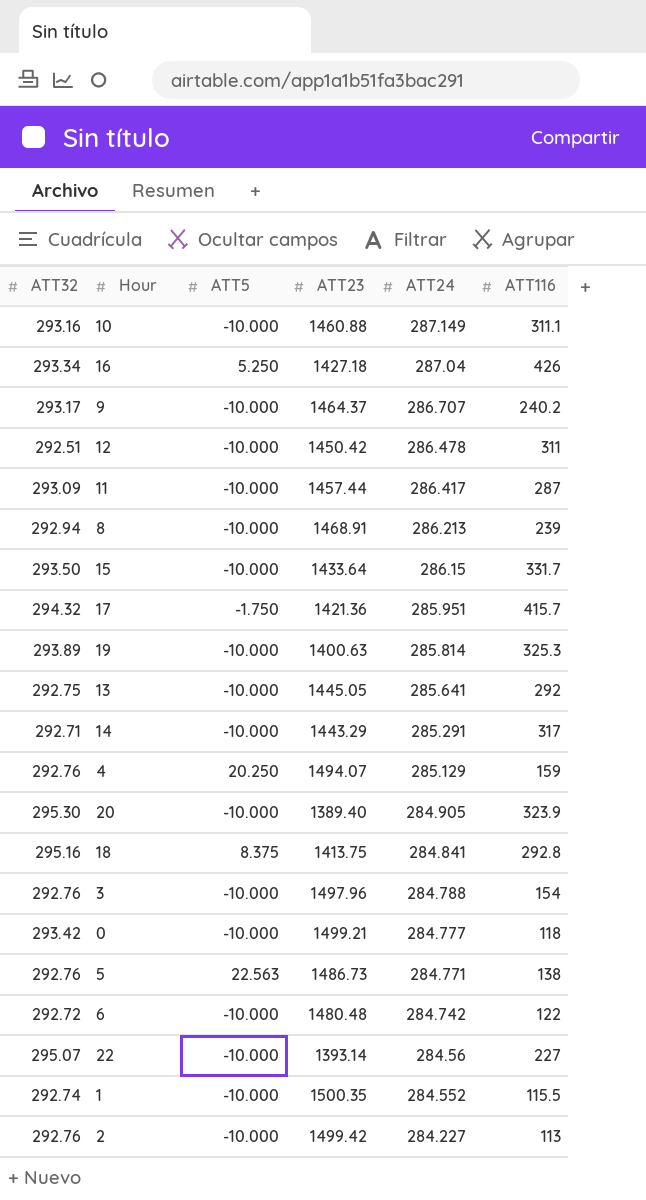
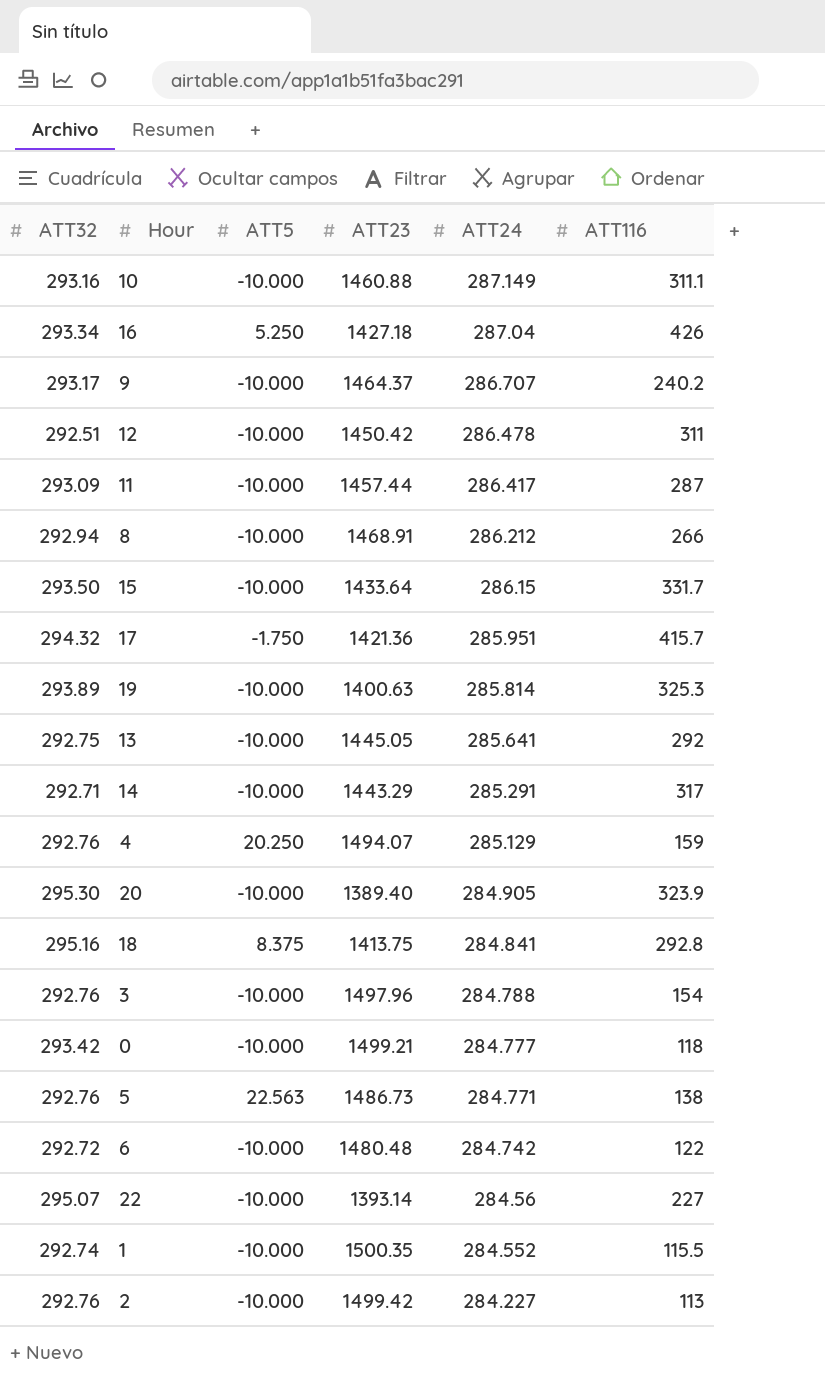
8 | ATT24: 286.213 -> 286.212
8 | ATT116: 239 -> 266

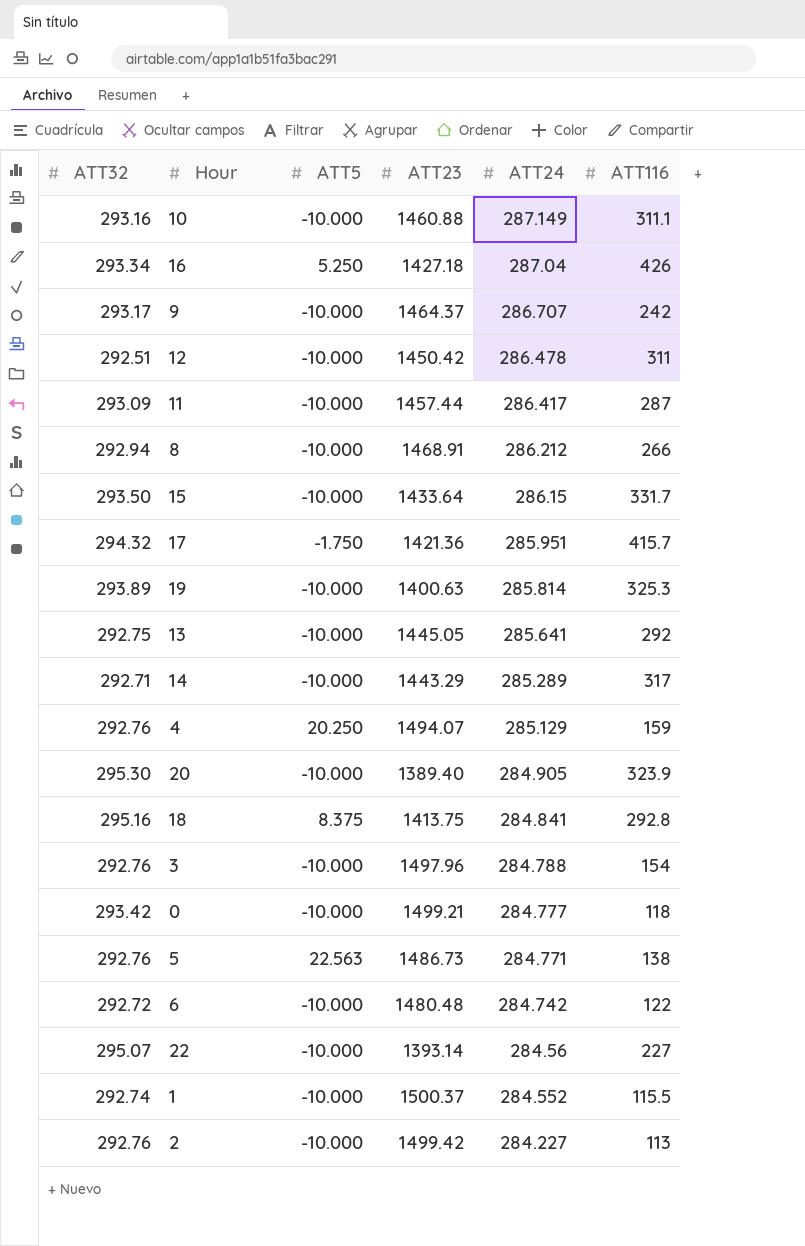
9 | ATT116: 240.2 -> 242
14 | ATT24: 285.291 -> 285.289
1 | ATT23: 1500.35 -> 1500.37

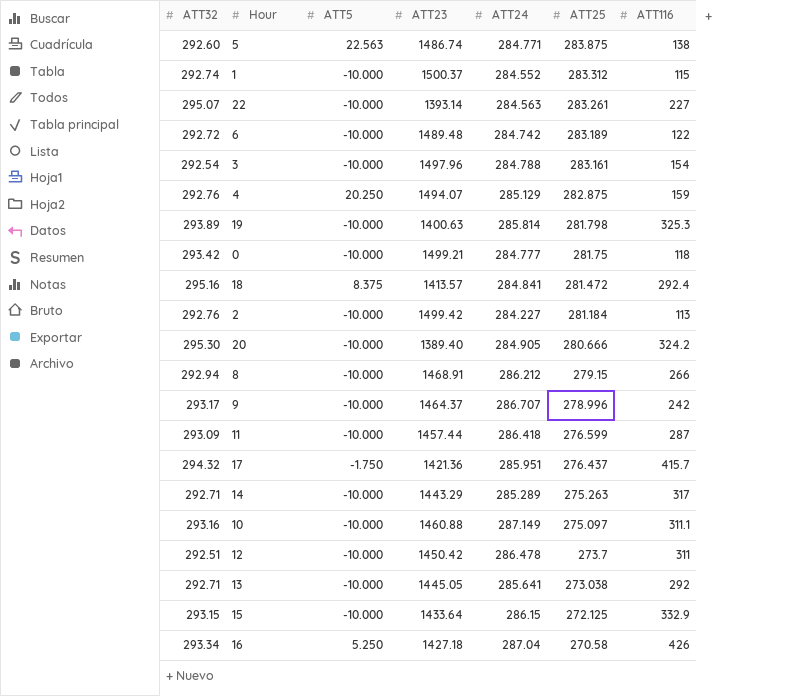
row order: ATT24 descending -> ATT25 descending
column ATT25 | position: none -> 6
5 | ATT32: 292.76 -> 292.60
5 | ATT23: 1486.73 -> 1486.74
1 | ATT116: 115.5 -> 115
22 | ATT24: 284.56 -> 284.563
6 | ATT23: 1480.48 -> 1489.48
3 | ATT32: 292.76 -> 292.54
18 | ATT23: 1413.75 -> 1413.57
18 | ATT116: 292.8 -> 292.4
20 | ATT116: 323.9 -> 324.2
11 | ATT24: 286.417 -> 286.418
13 | ATT32: 292.75 -> 292.71
15 | ATT32: 293.50 -> 293.15
15 | ATT116: 331.7 -> 332.9

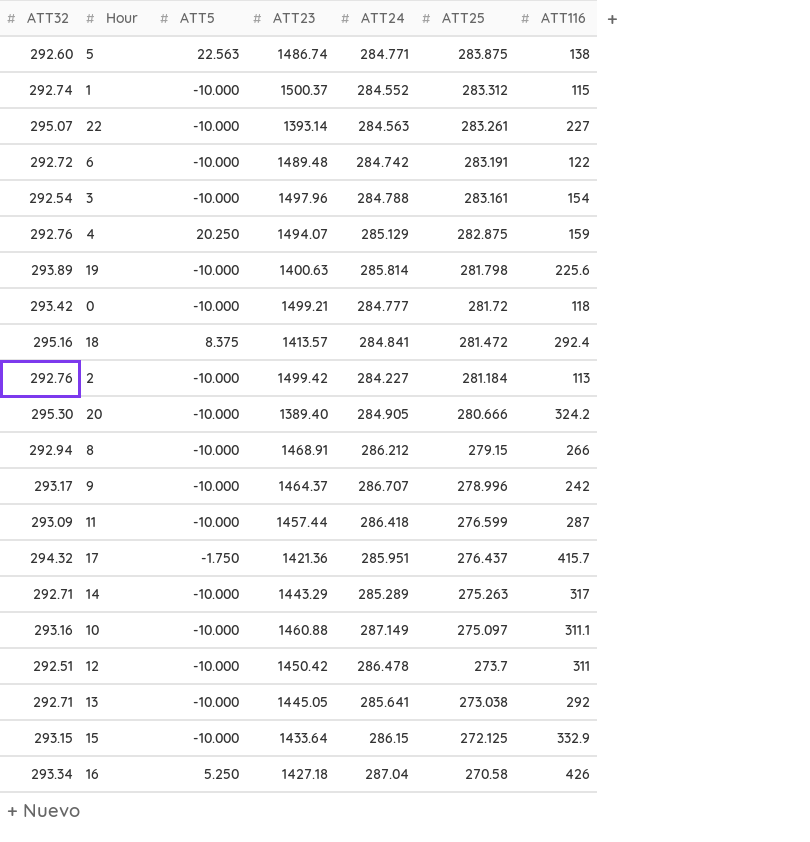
6 | ATT25: 283.189 -> 283.191
19 | ATT116: 325.3 -> 225.6
0 | ATT25: 281.75 -> 281.72

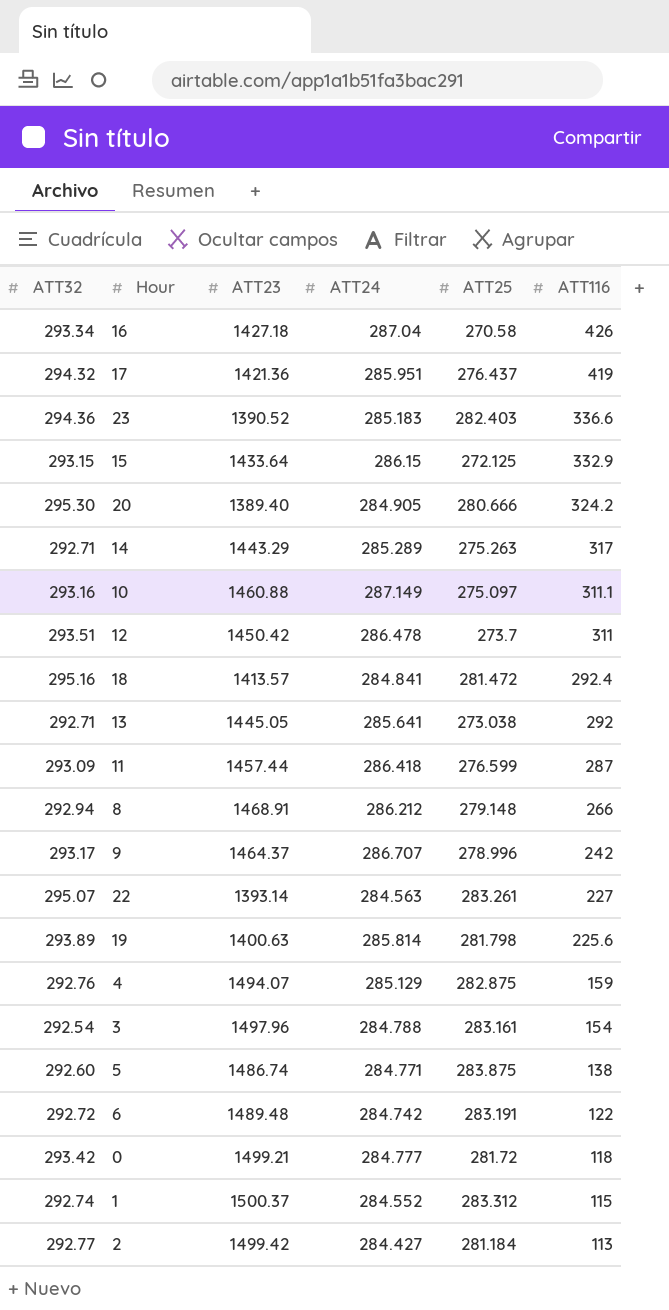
row order: ATT25 descending -> ATT116 descending
column ATT5 | position: 3 -> none
17 | ATT116: 415.7 -> 419
row 23: none -> 294.36 | 1390.52 | 285.183 | 282.403 | 336.6
12 | ATT32: 292.51 -> 293.51
8 | ATT25: 279.15 -> 279.148
2 | ATT32: 292.76 -> 292.77
2 | ATT24: 284.227 -> 284.427

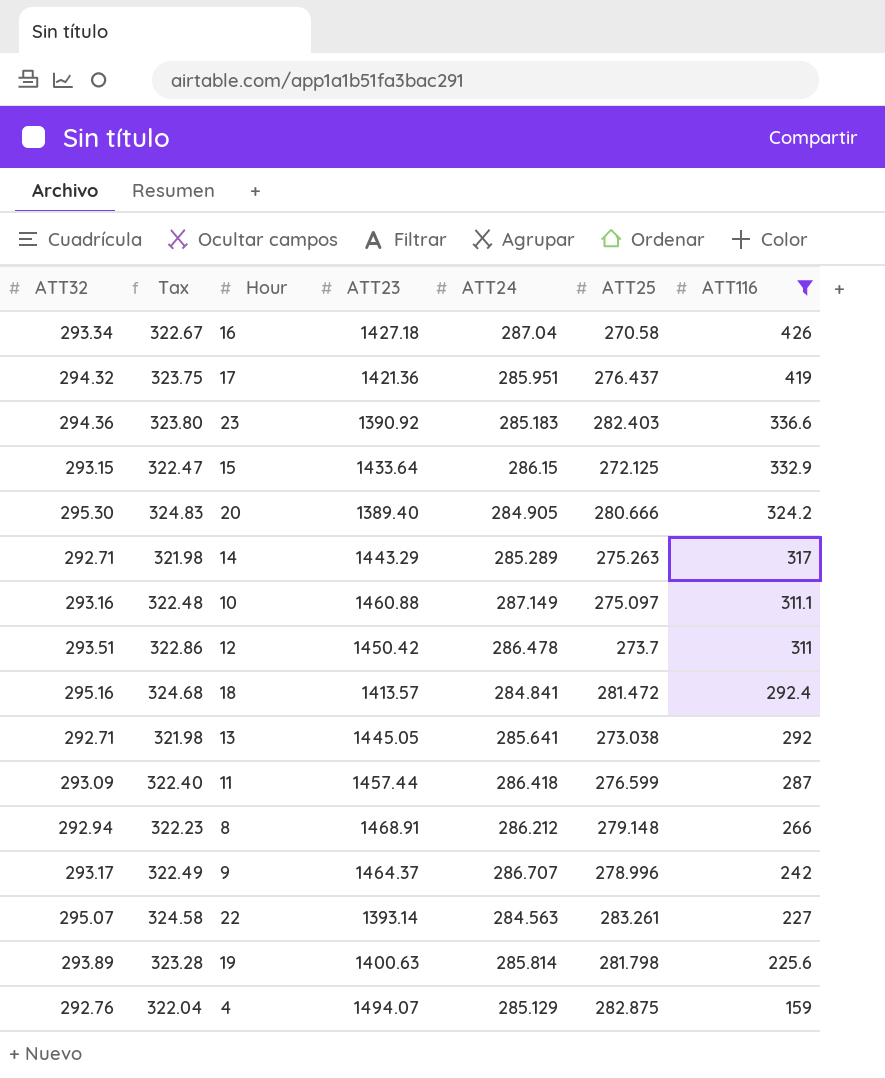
filter: none -> ATT116 >= 159
column Tax | formula: none -> [ATT32] * 1.1
23 | ATT23: 1390.52 -> 1390.92

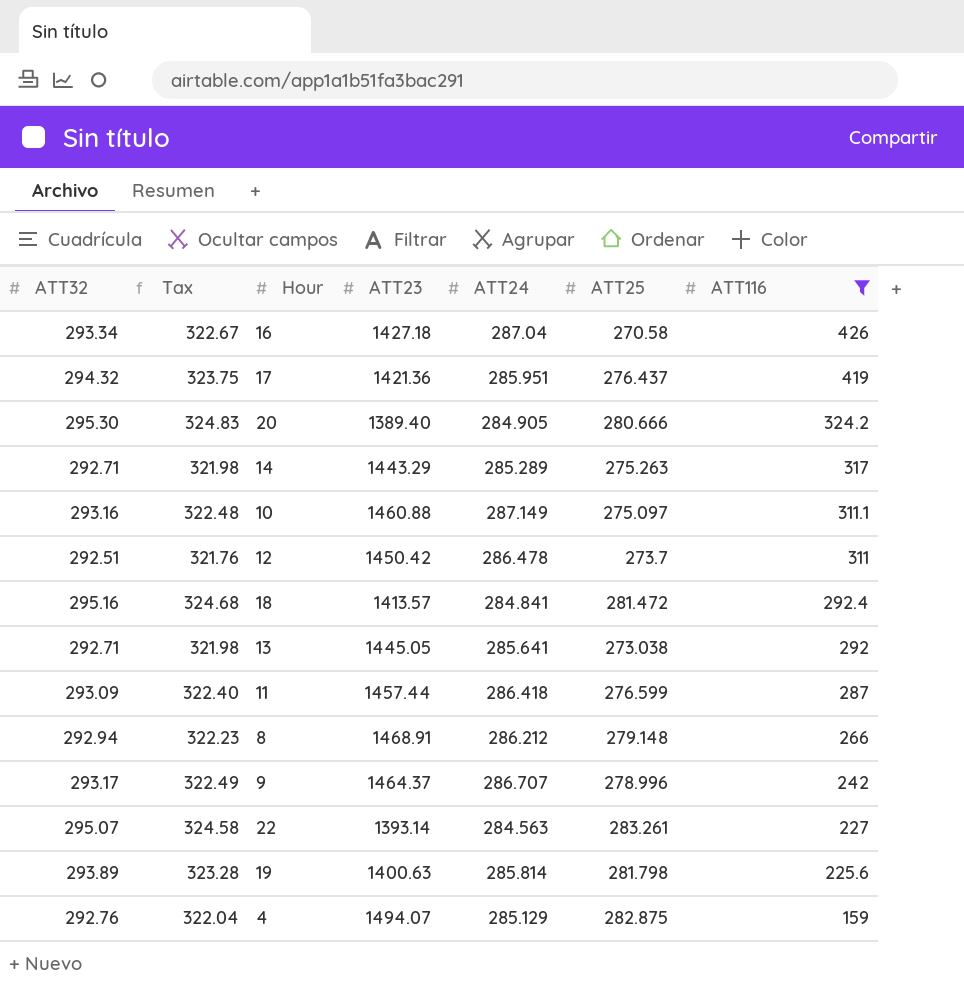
row 23: 294.36 | 323.80 | 1390.92 | 285.183 | 282.403 | 336.6 -> none
row 15: 293.15 | 322.47 | 1433.64 | 286.15 | 272.125 | 332.9 -> none
12 | ATT32: 293.51 -> 292.51
12 | Tax: 322.86 -> 321.76

